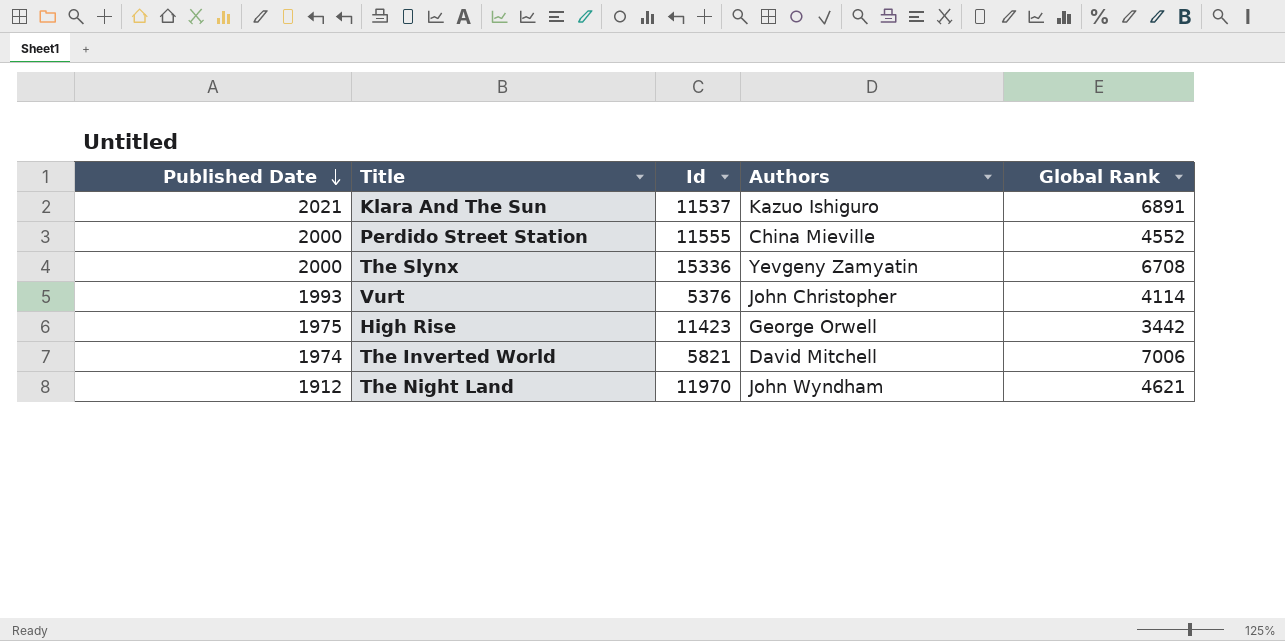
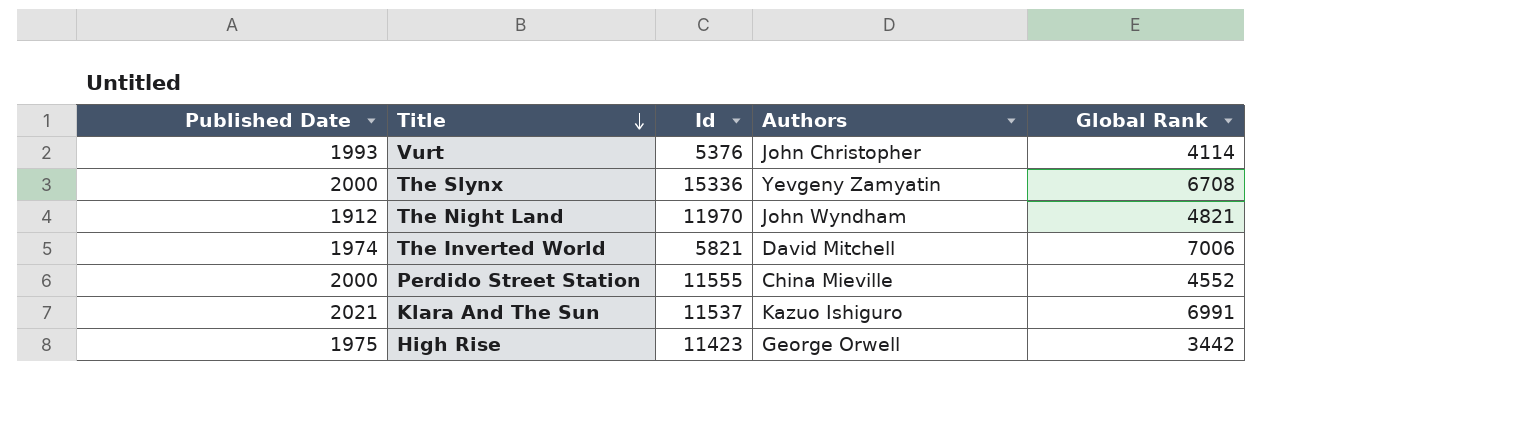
row order: Published Date descending -> Title descending
The Night Land | Global Rank: 4621 -> 4821
Klara And The Sun | Global Rank: 6891 -> 6991

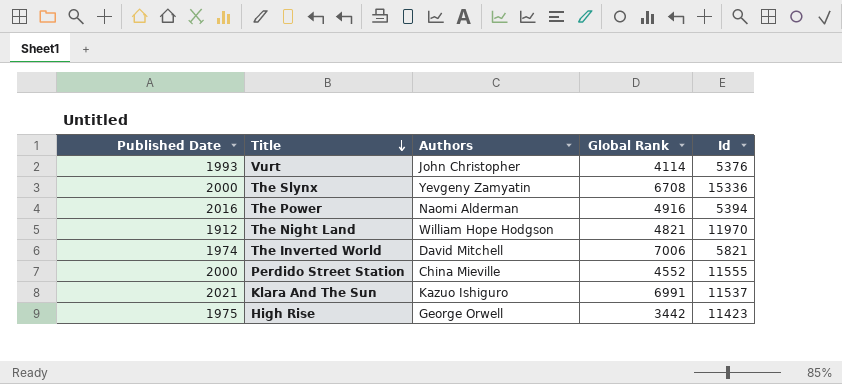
column Id | position: 3 -> 5
row The Power: none -> 2016 | Naomi Alderman | 4916 | 5394
The Night Land | Authors: John Wyndham -> William Hope Hodgson

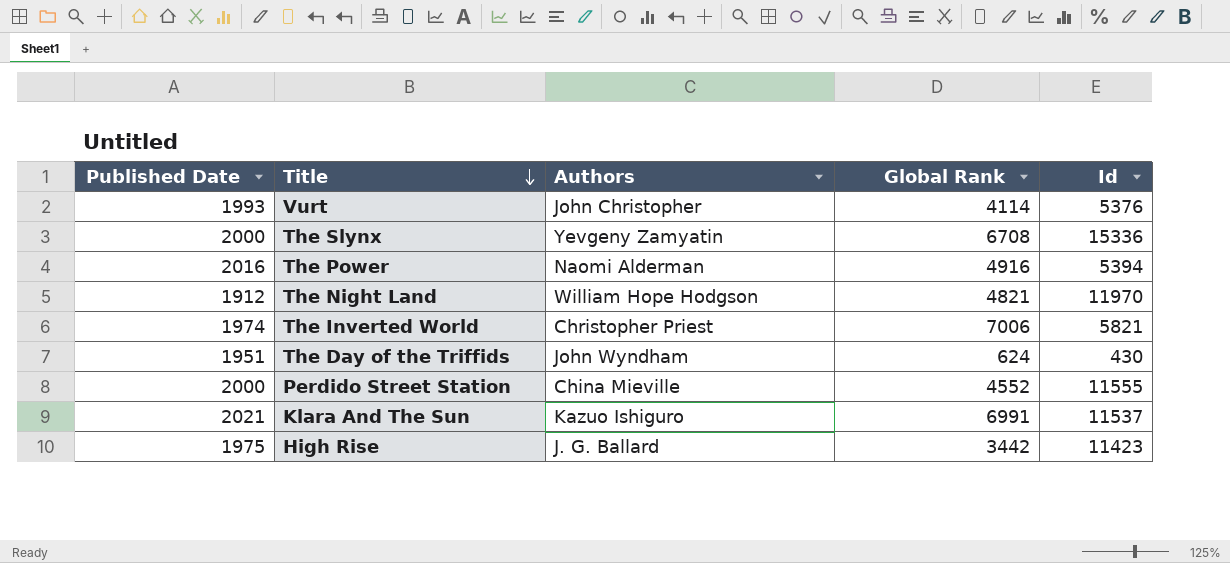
The Inverted World | Authors: David Mitchell -> Christopher Priest
row The Day of the Triffids: none -> 1951 | John Wyndham | 624 | 430
High Rise | Authors: George Orwell -> J. G. Ballard

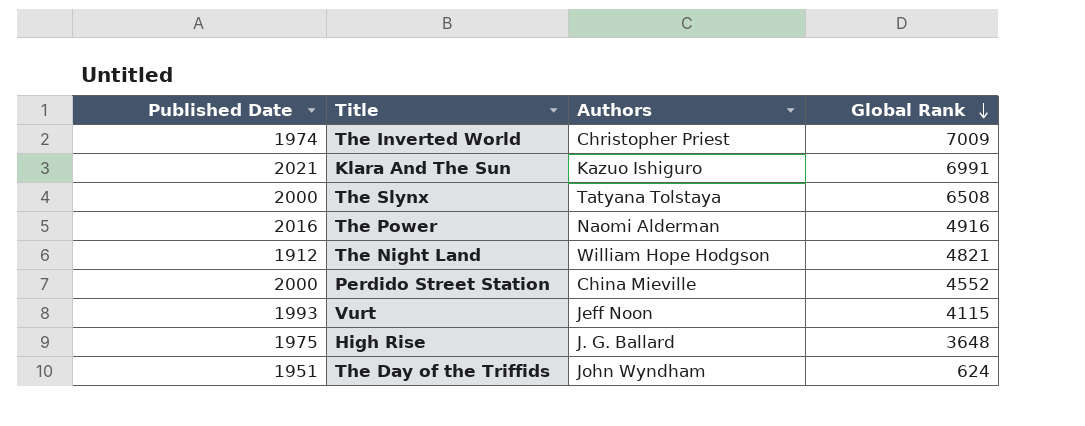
row order: Title descending -> Global Rank descending
column Id | position: 5 -> none
The Inverted World | Global Rank: 7006 -> 7009
The Slynx | Authors: Yevgeny Zamyatin -> Tatyana Tolstaya
The Slynx | Global Rank: 6708 -> 6508
Vurt | Authors: John Christopher -> Jeff Noon
Vurt | Global Rank: 4114 -> 4115
High Rise | Global Rank: 3442 -> 3648

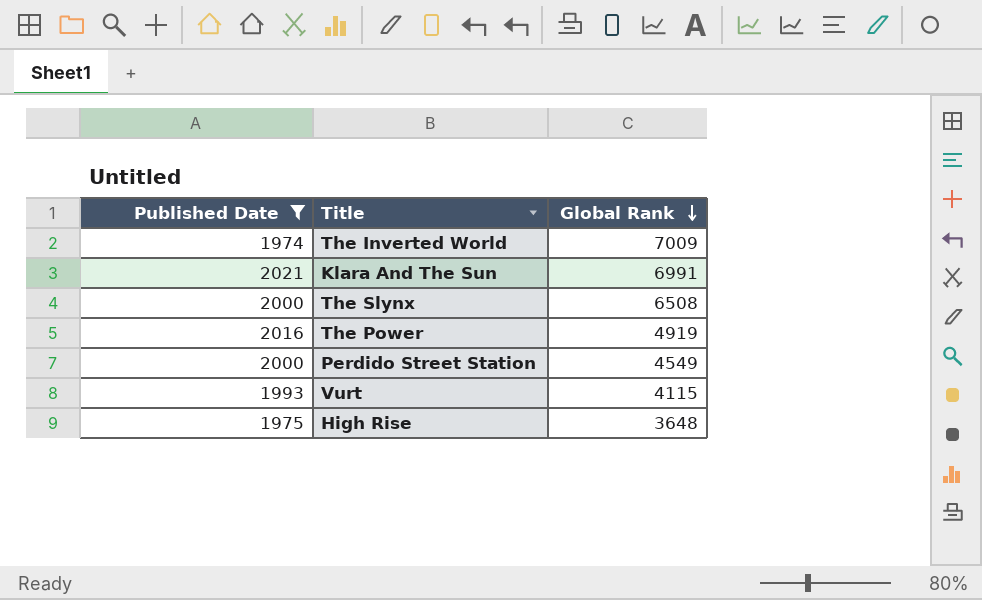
filter: none -> Published Date >= 1974
column Authors | position: 3 -> none
The Power | Global Rank: 4916 -> 4919
Perdido Street Station | Global Rank: 4552 -> 4549

